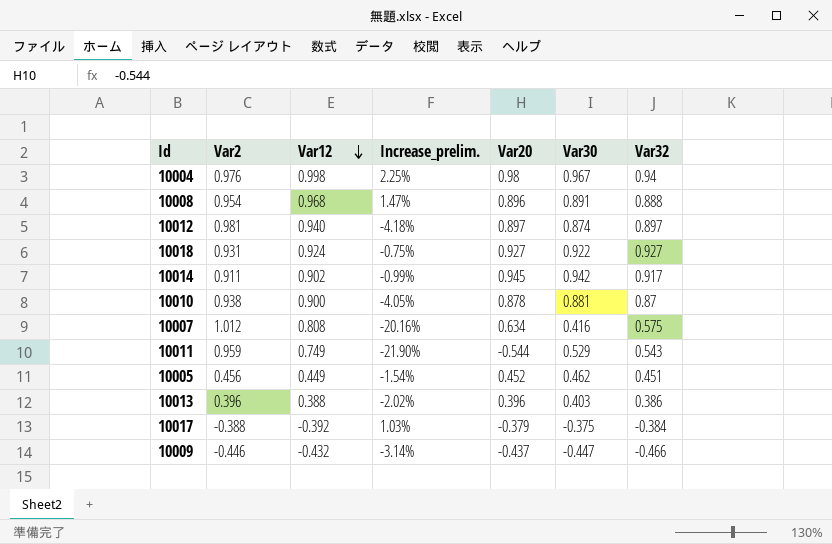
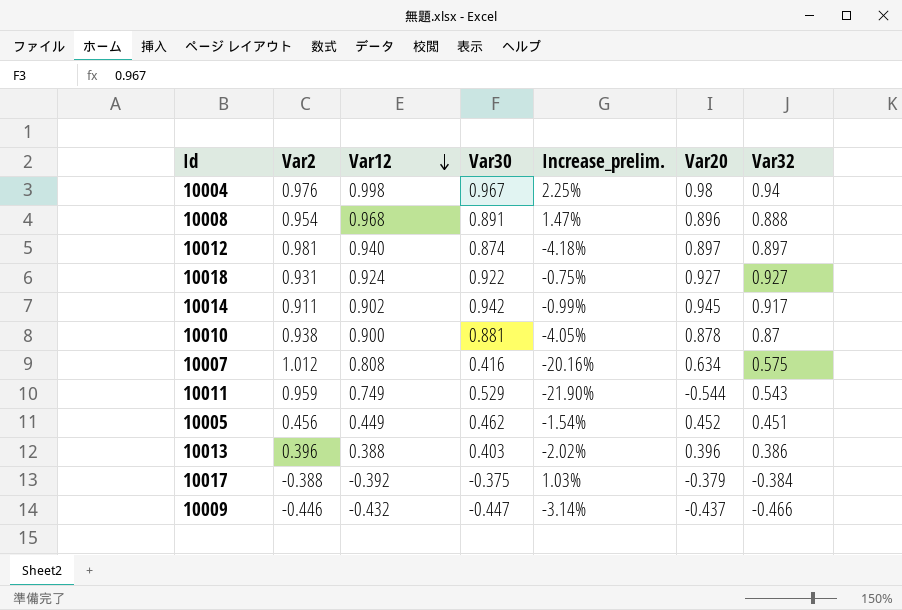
column Var30 | position: 6 -> 4

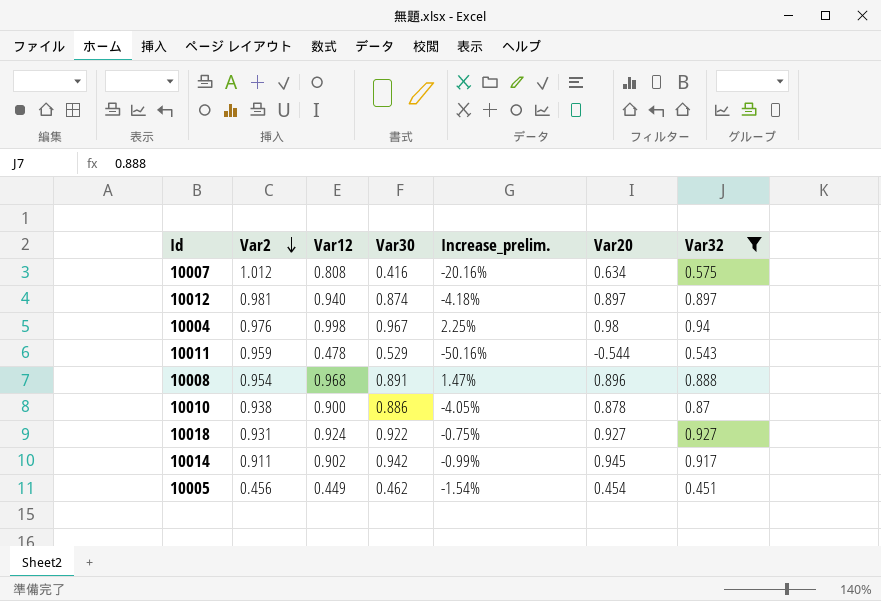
filter: none -> Var32 >= 0.451
row order: Var12 descending -> Var2 descending
10011 | Var12: 0.749 -> 0.478
10011 | Increase_prelim.: -21.90% -> -50.16%
10010 | Var30: 0.881 -> 0.886
10005 | Var20: 0.452 -> 0.454

